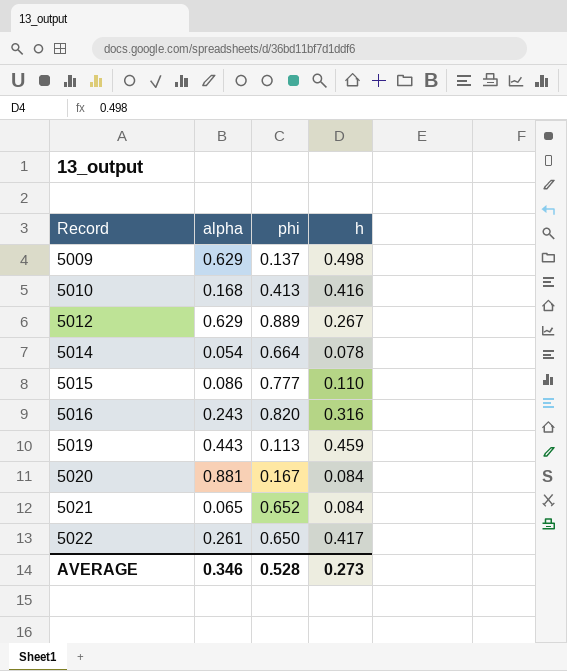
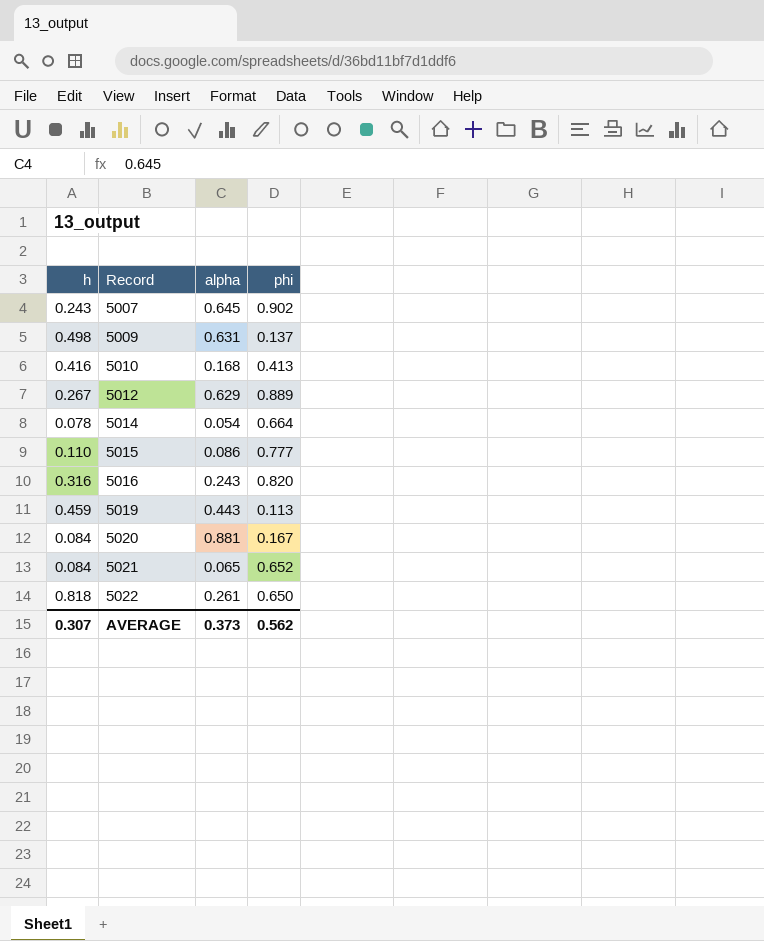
column h | position: 4 -> 1
row 5007: none -> 0.243 | 0.645 | 0.902
5009 | alpha: 0.629 -> 0.631
5022 | h: 0.417 -> 0.818
AVERAGE | h: 0.273 -> 0.307
AVERAGE | alpha: 0.346 -> 0.373
AVERAGE | phi: 0.528 -> 0.562

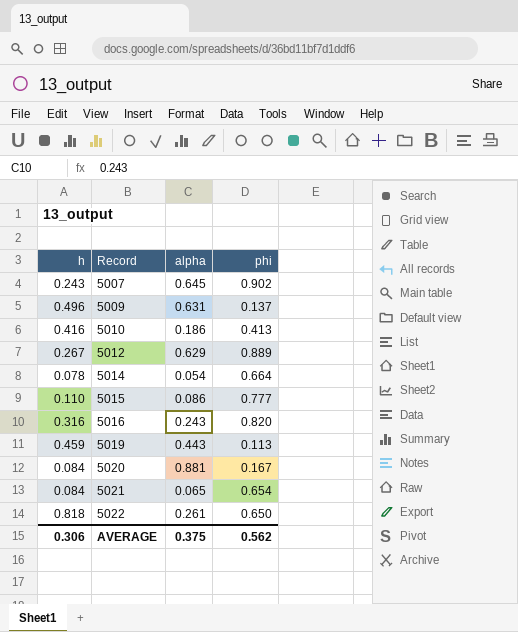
5009 | h: 0.498 -> 0.496
5010 | alpha: 0.168 -> 0.186
5021 | phi: 0.652 -> 0.654
AVERAGE | h: 0.307 -> 0.306
AVERAGE | alpha: 0.373 -> 0.375

